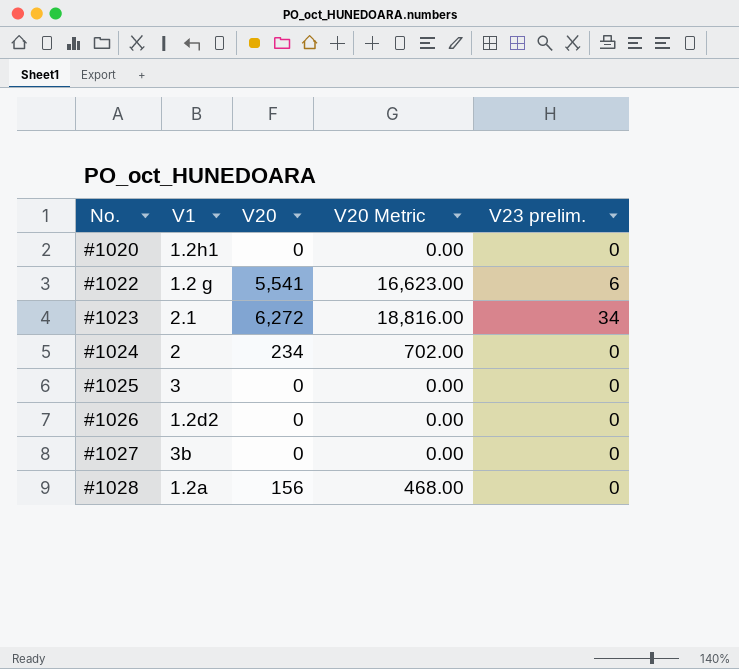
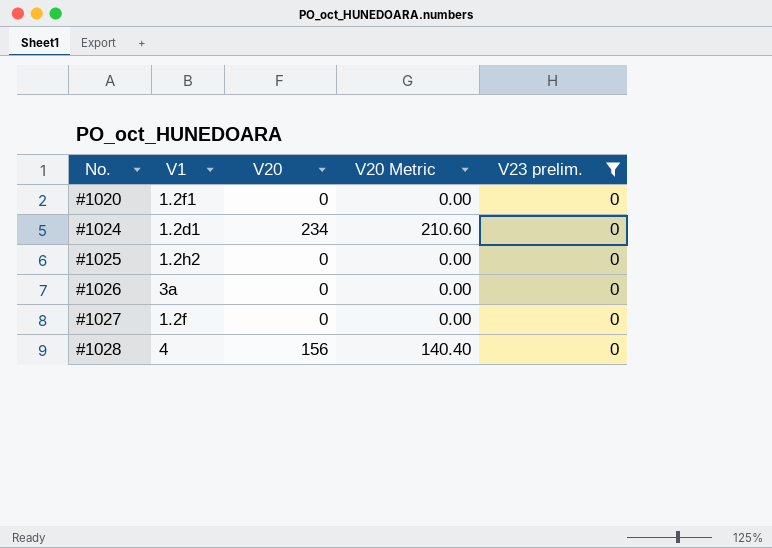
filter: none -> V23 prelim. = 0
column V20 Metric | formula: [V20] * 3 -> [V20] * 0.9
#1020 | V1: 1.2h1 -> 1.2f1
#1024 | V1: 2 -> 1.2d1
#1025 | V1: 3 -> 1.2h2
#1026 | V1: 1.2d2 -> 3a
#1027 | V1: 3b -> 1.2f
#1028 | V1: 1.2a -> 4

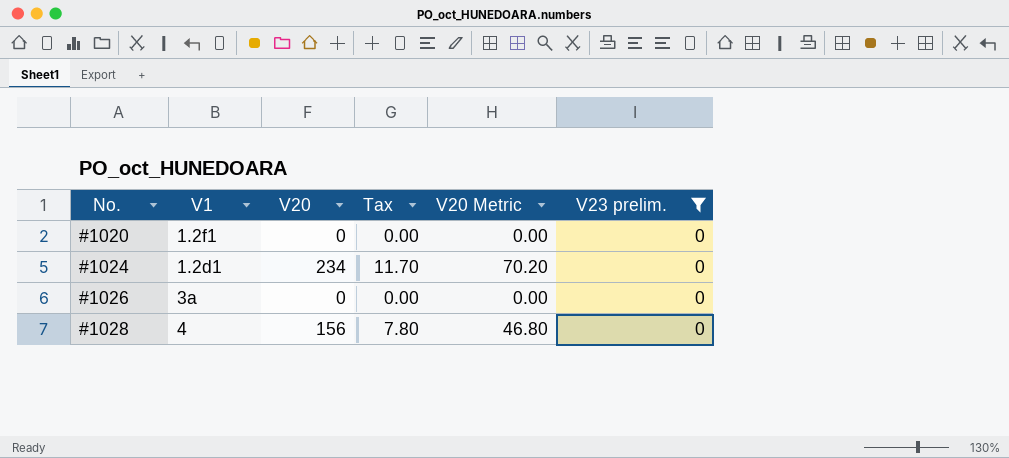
column Tax | formula: none -> [V20] * 0.05
column V20 Metric | formula: [V20] * 0.9 -> [V20] * 0.3
row #1025: 1.2h2 | 0 | 0.00 | 0 -> none
row #1027: 1.2f | 0 | 0.00 | 0 -> none

